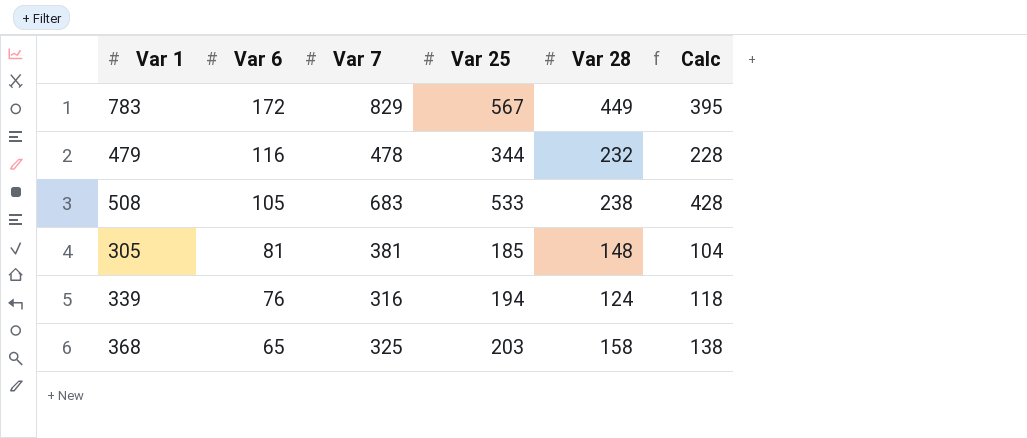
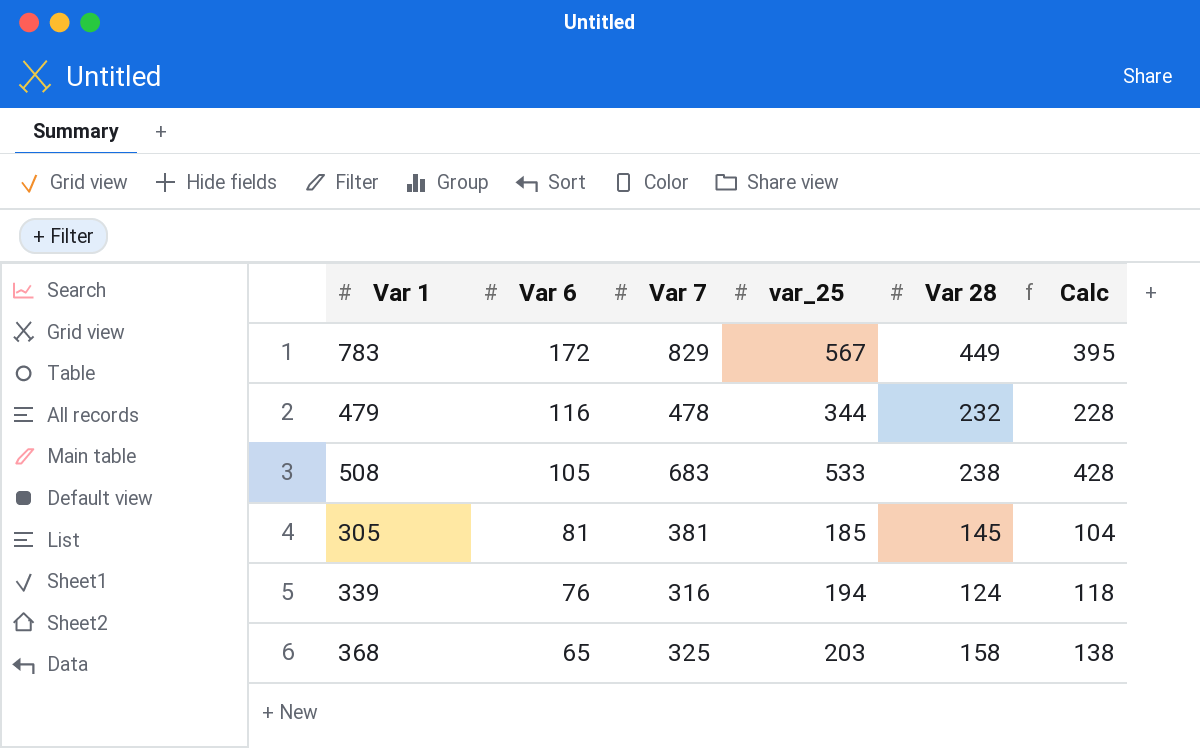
column name: Var 25 -> var_25
305 | Var 28: 148 -> 145

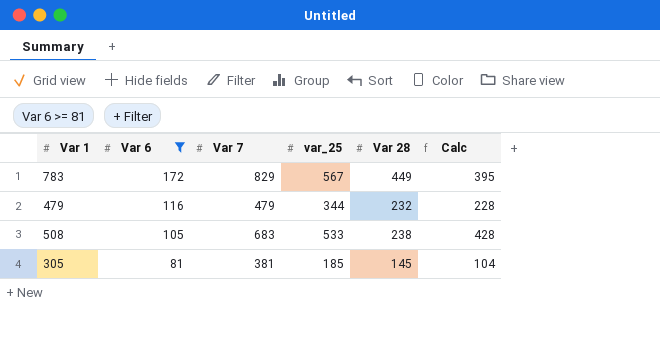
filter: none -> Var 6 >= 81
479 | Var 7: 478 -> 479

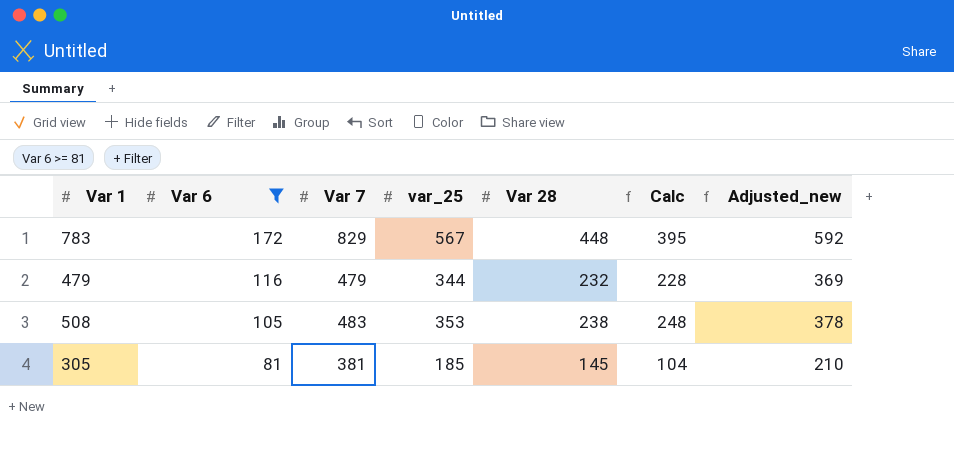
column Adjusted_new | formula: none -> [var_25] + 25
783 | Var 28: 449 -> 448
508 | Var 7: 683 -> 483
508 | var_25: 533 -> 353
508 | Calc: 428 -> 248

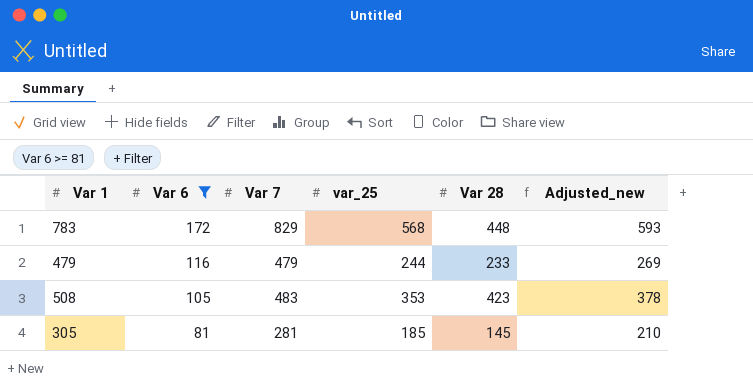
column Calc | formula: [var_25] - [Var 6] -> none
783 | var_25: 567 -> 568
783 | Adjusted_new: 592 -> 593
479 | var_25: 344 -> 244
479 | Var 28: 232 -> 233
479 | Adjusted_new: 369 -> 269
508 | Var 28: 238 -> 423
305 | Var 7: 381 -> 281

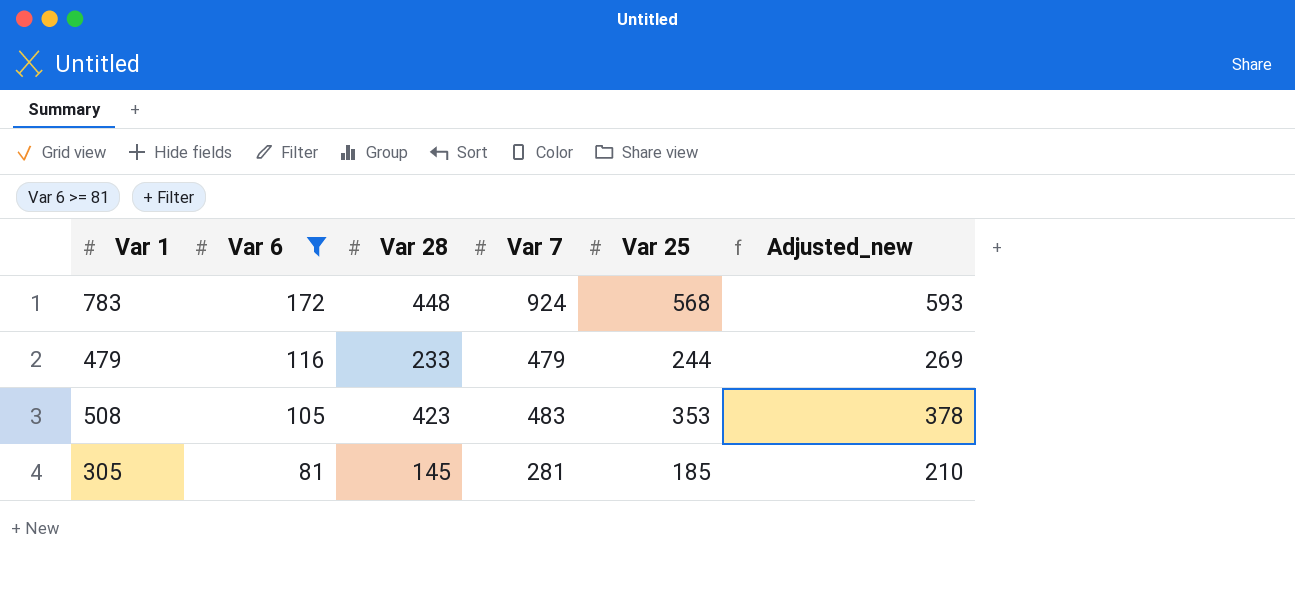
column Var 28 | position: 5 -> 3
column name: var_25 -> Var 25
783 | Var 7: 829 -> 924

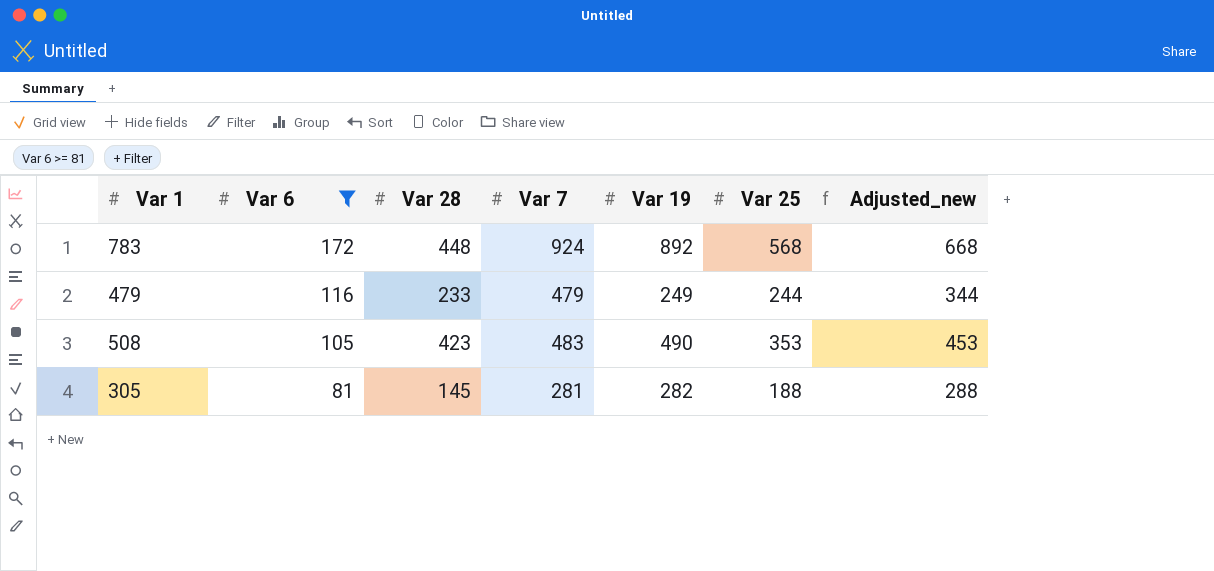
column Var 19 | position: none -> 5
column Adjusted_new | formula: [Var 25] + 25 -> [Var 25] + 100
305 | Var 25: 185 -> 188

